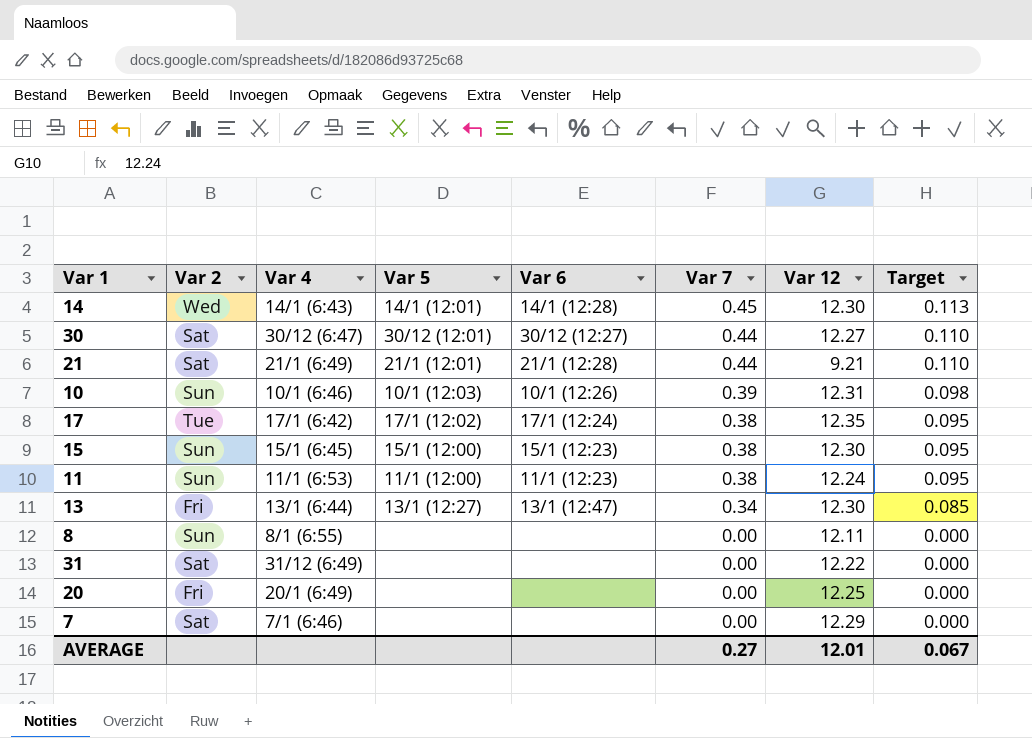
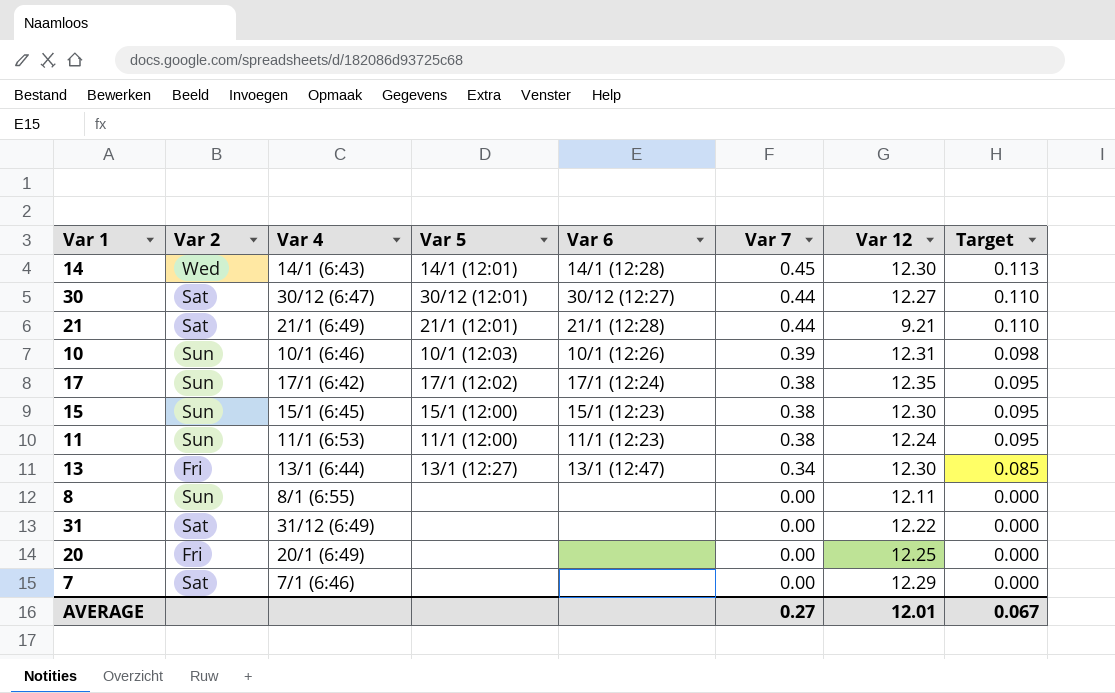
17 | Var 2: Tue -> Sun

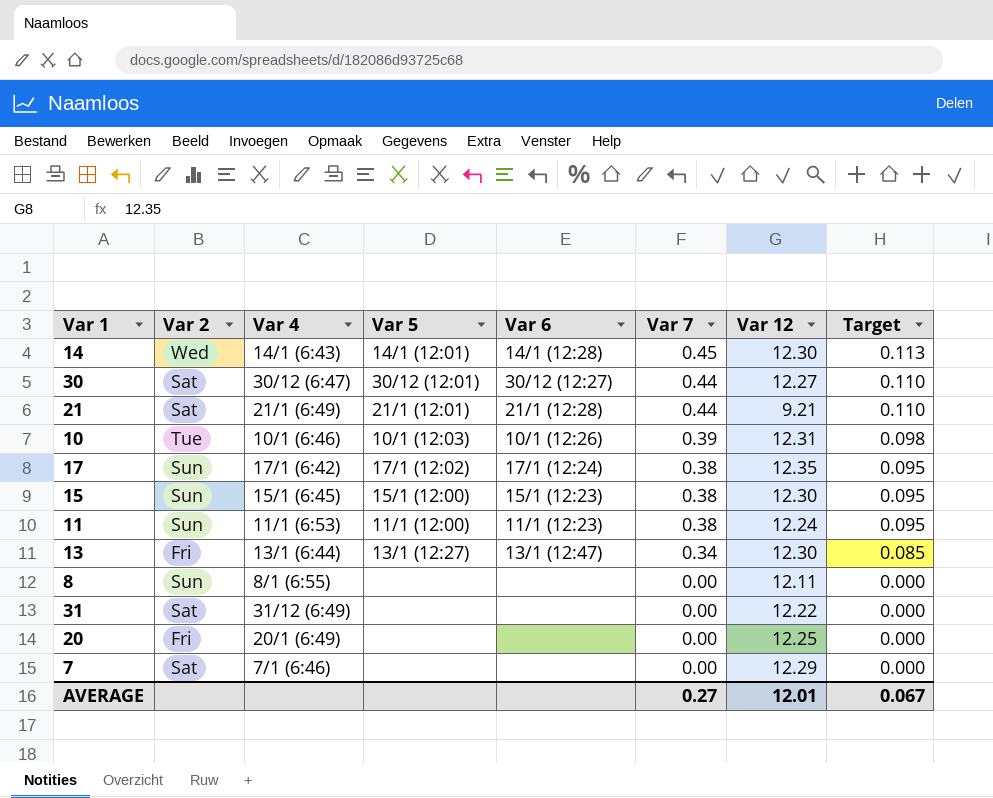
10 | Var 2: Sun -> Tue

